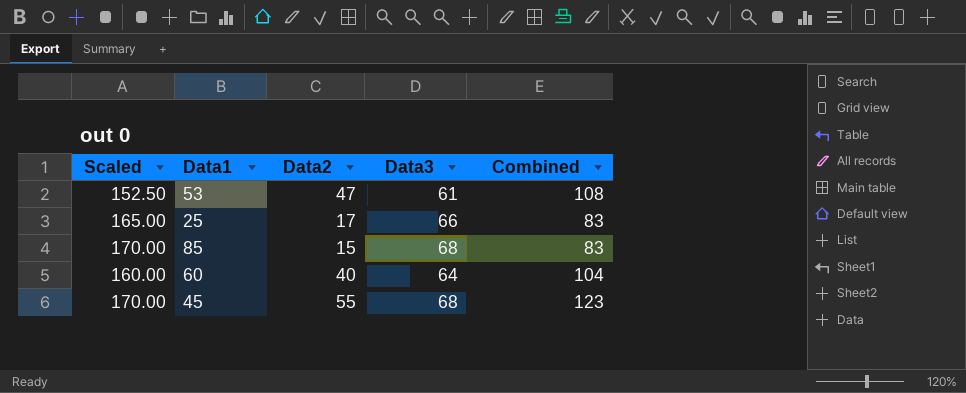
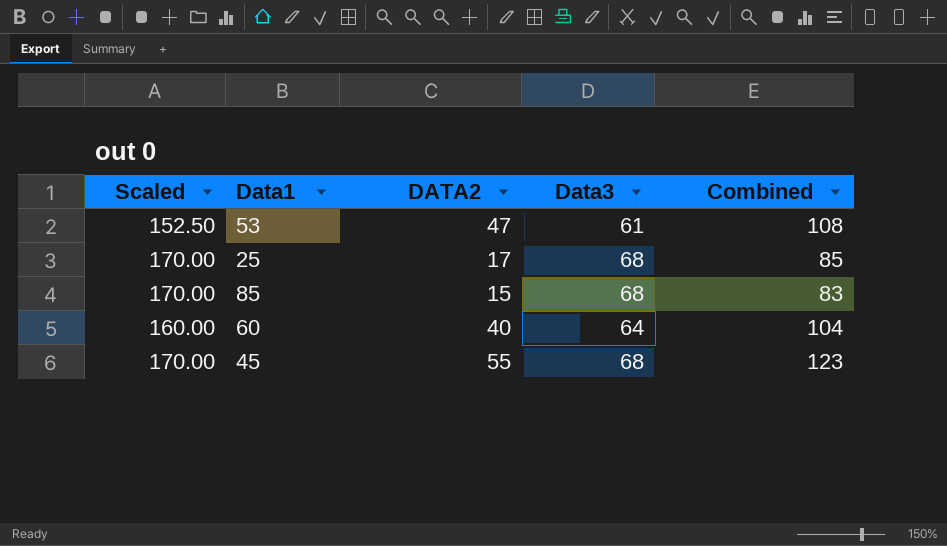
column name: Data2 -> DATA2
25 | Scaled: 165.00 -> 170.00
25 | Data3: 66 -> 68
25 | Combined: 83 -> 85

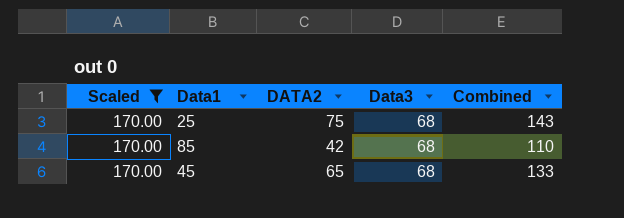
filter: none -> Scaled = 170.00
25 | DATA2: 17 -> 75
25 | Combined: 85 -> 143
85 | DATA2: 15 -> 42
85 | Combined: 83 -> 110
45 | DATA2: 55 -> 65
45 | Combined: 123 -> 133

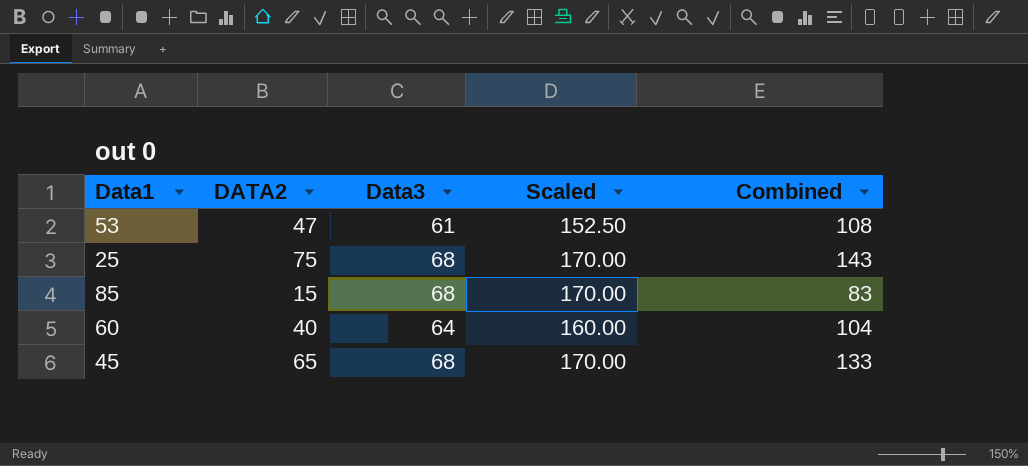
filter: Scaled = 170.00 -> none
column Scaled | position: 1 -> 4
85 | DATA2: 42 -> 15
85 | Combined: 110 -> 83

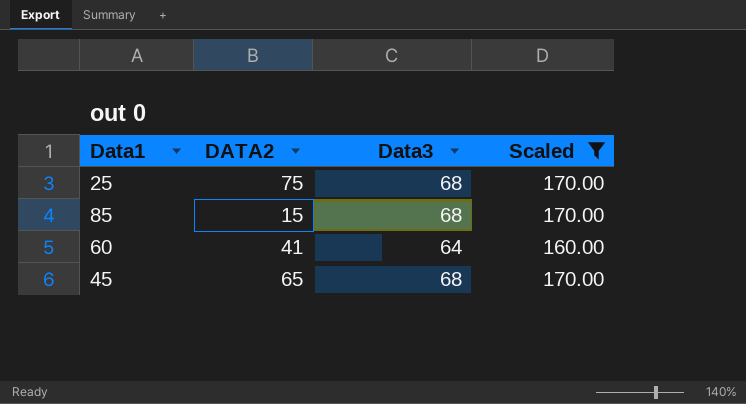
filter: none -> Scaled != 152.50
column Combined | formula: [DATA2] + [Data3] -> none
60 | DATA2: 40 -> 41

